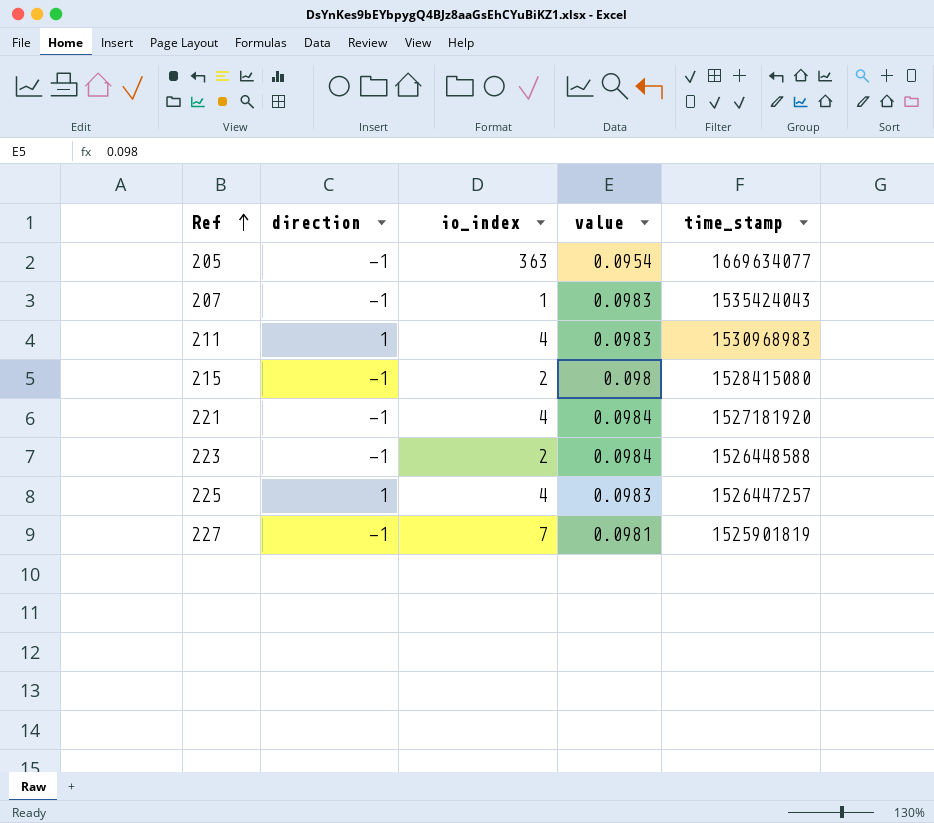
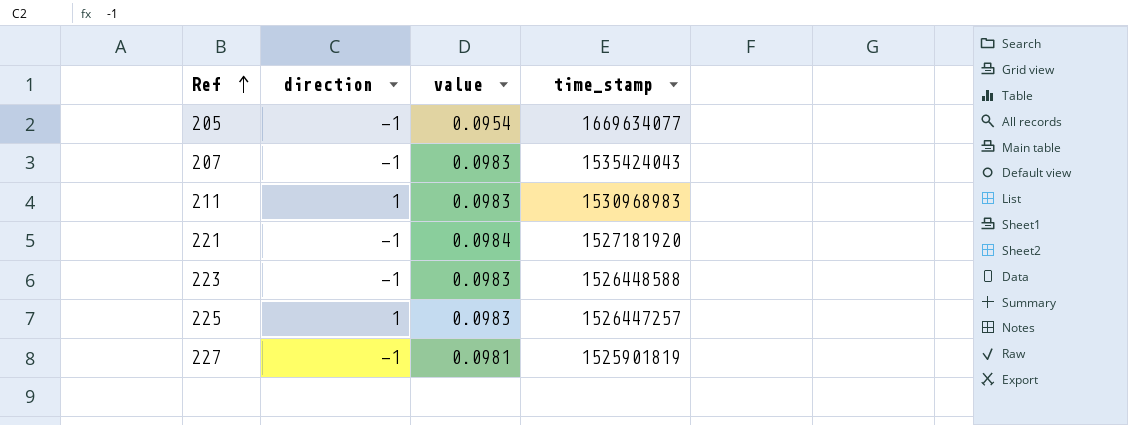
column io_index | position: 3 -> none
row 215: -1 | 2 | 0.098 | 1528415080 -> none
223 | value: 0.0984 -> 0.0983

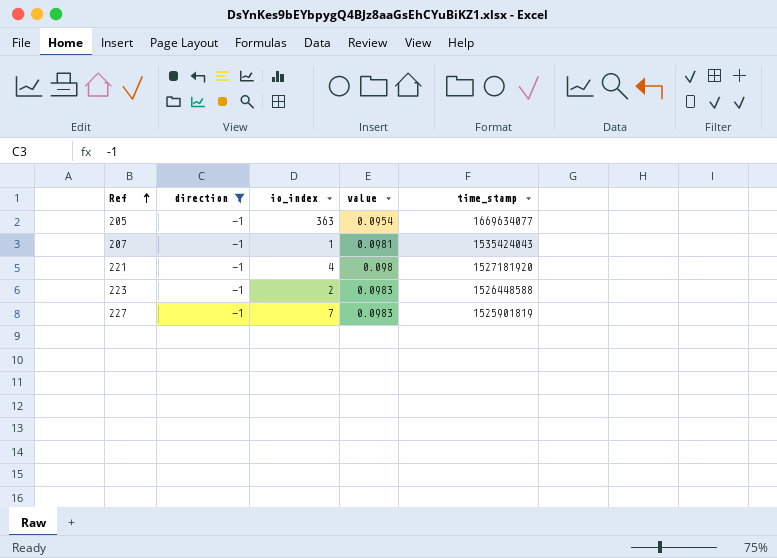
filter: none -> direction = -1
column io_index | position: none -> 3
207 | value: 0.0983 -> 0.0981
221 | value: 0.0984 -> 0.098
227 | value: 0.0981 -> 0.0983

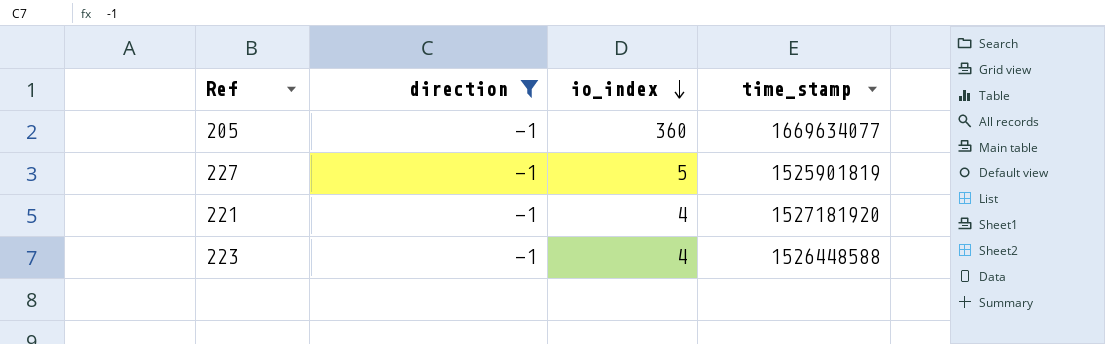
row order: Ref ascending -> io_index descending
column value | position: 4 -> none
row 207: -1 | 1 | 0.0981 | 1535424043 -> none
205 | io_index: 363 -> 360
227 | io_index: 7 -> 5
223 | io_index: 2 -> 4

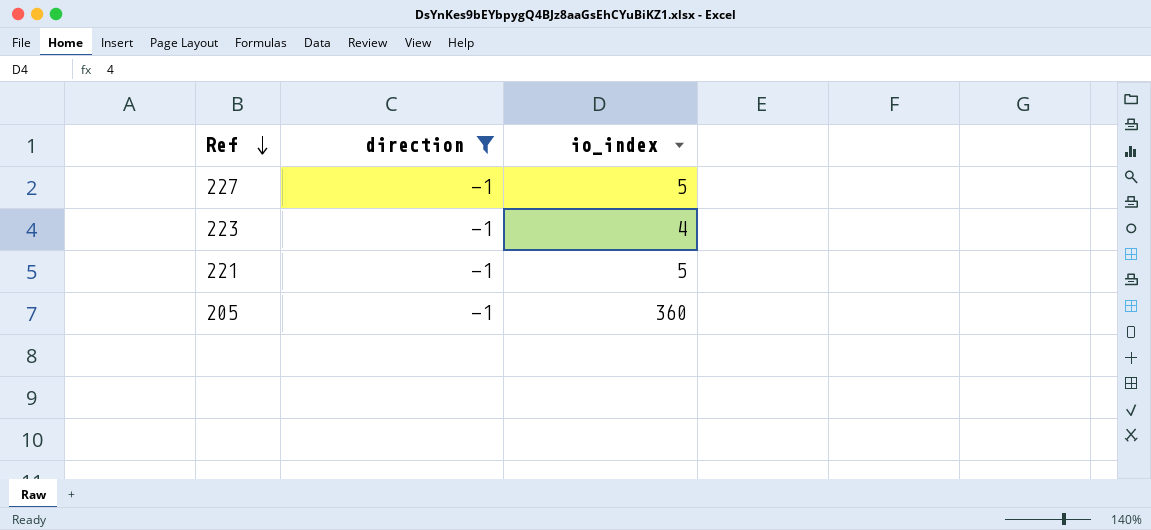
row order: io_index descending -> Ref descending
column time_stamp | position: 4 -> none
221 | io_index: 4 -> 5

